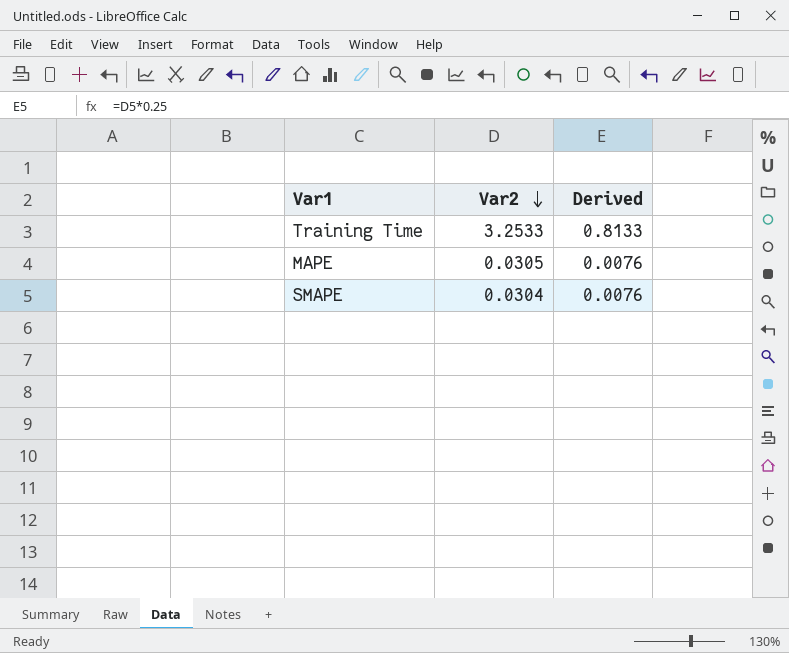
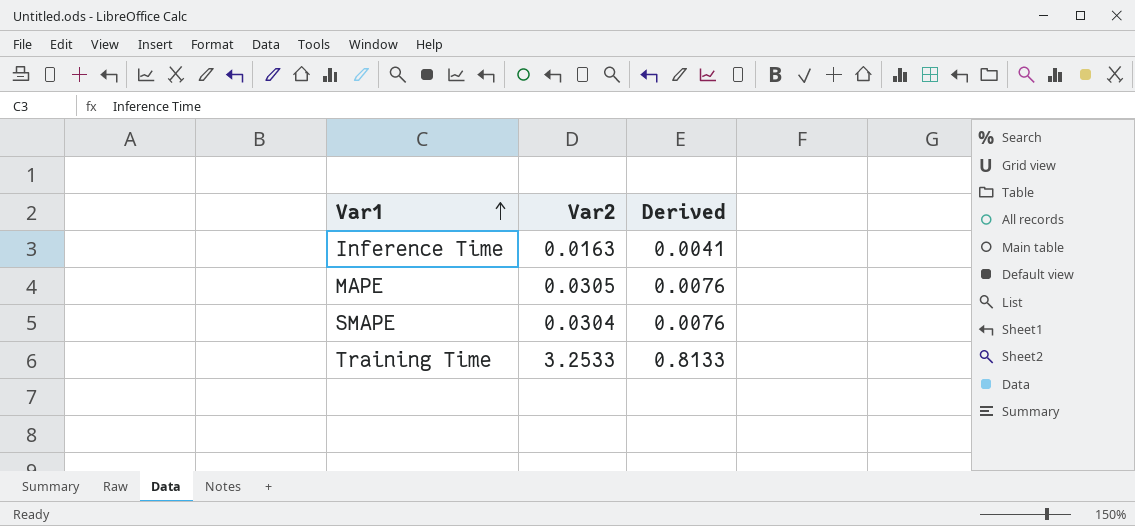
row order: Var2 descending -> Var1 ascending
row Inference Time: none -> 0.0163 | 0.0041

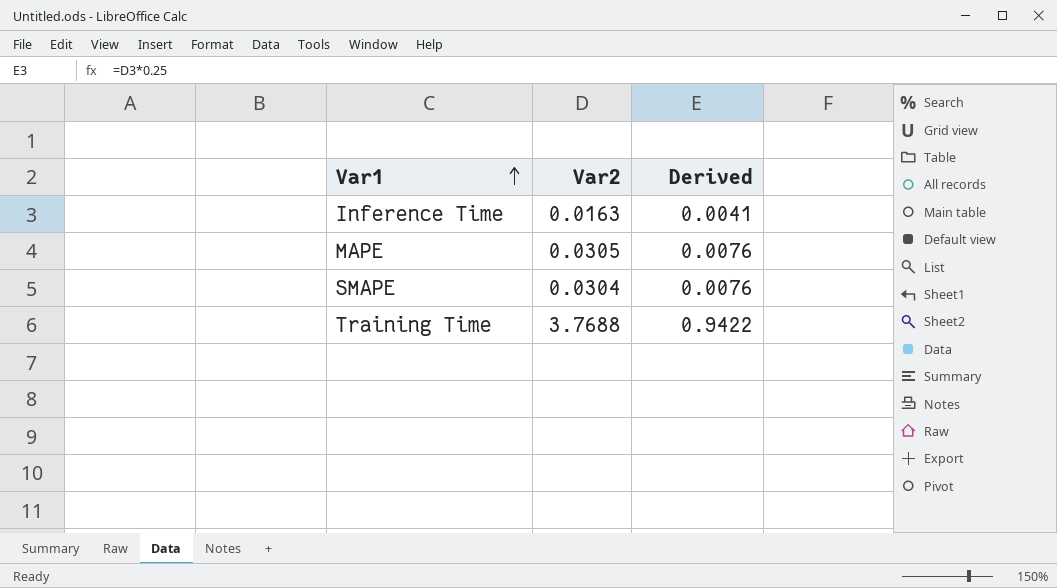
Training Time | Var2: 3.2533 -> 3.7688
Training Time | Derived: 0.8133 -> 0.9422

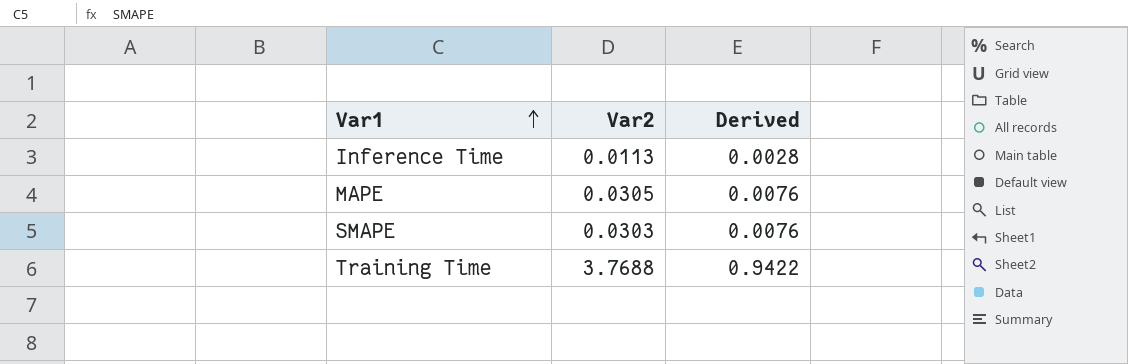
Inference Time | Var2: 0.0163 -> 0.0113
Inference Time | Derived: 0.0041 -> 0.0028
SMAPE | Var2: 0.0304 -> 0.0303

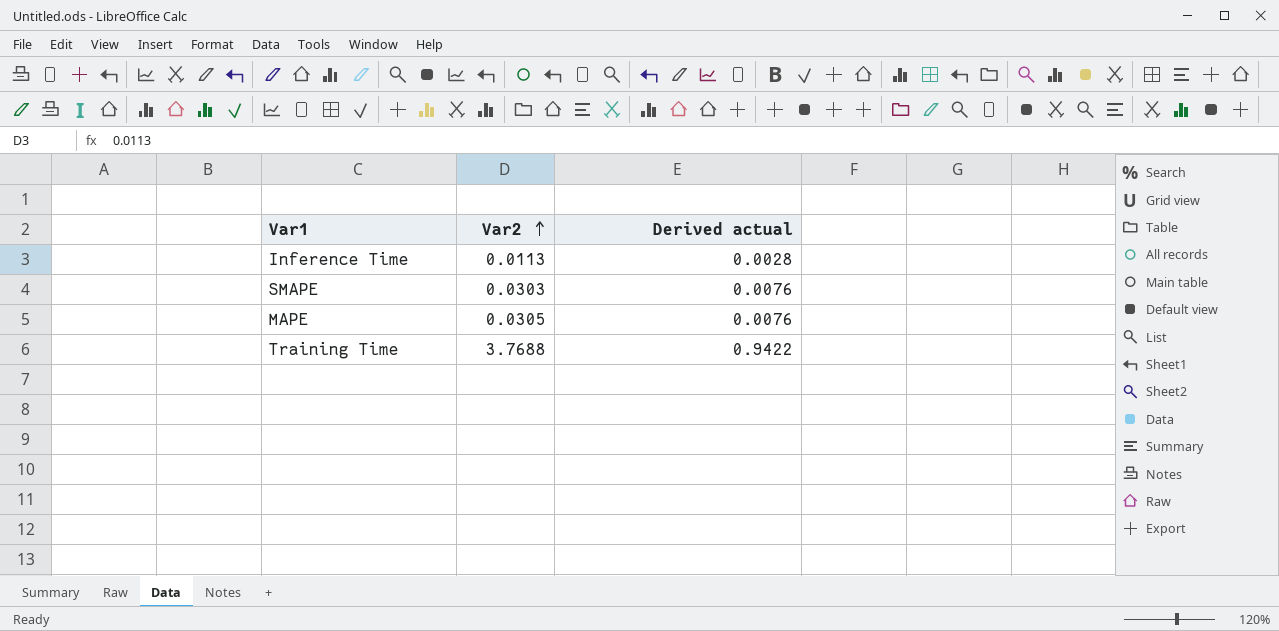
row order: Var1 ascending -> Var2 ascending
column name: Derived -> Derived actual

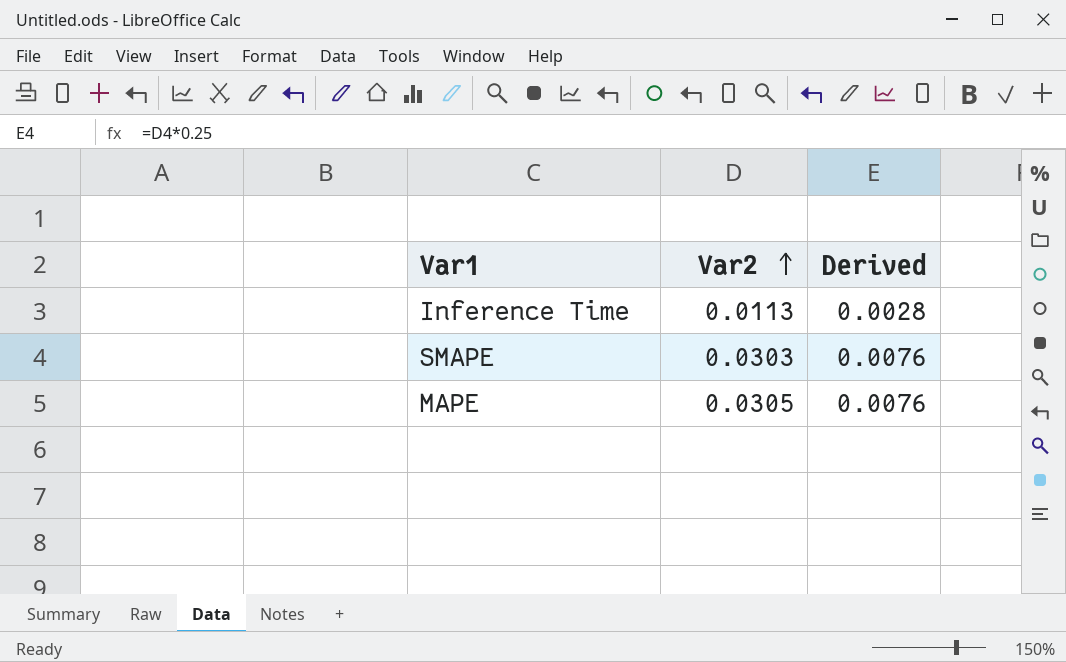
column name: Derived actual -> Derived
row Training Time: 3.7688 | 0.9422 -> none

